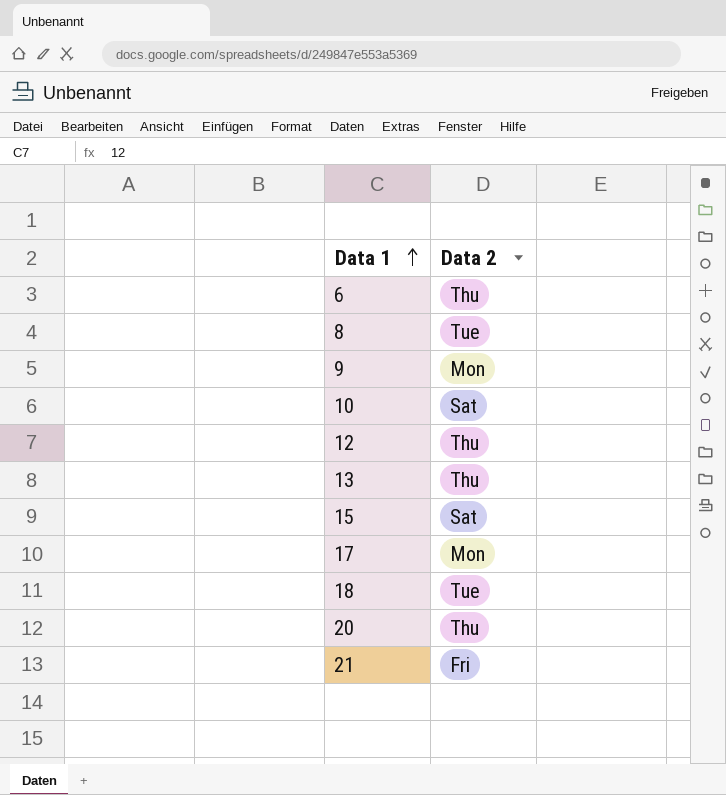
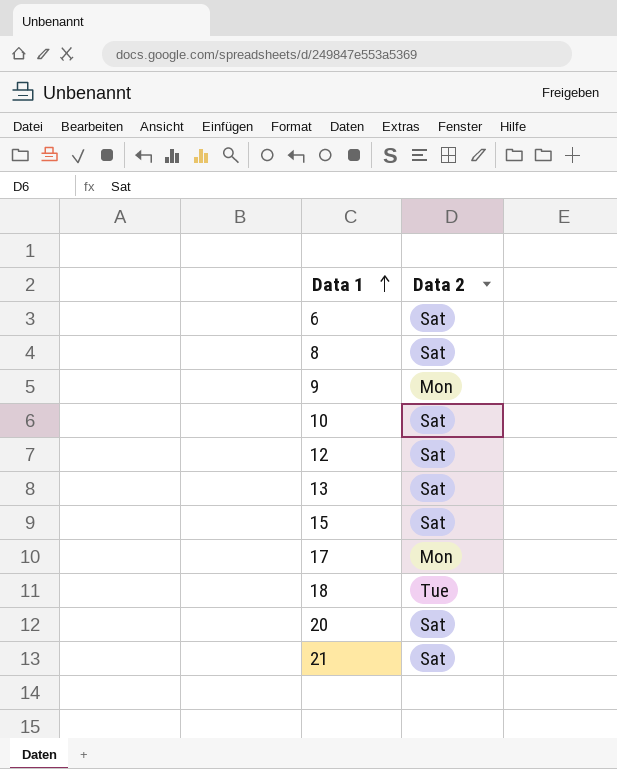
6 | Data 2: Thu -> Sat
8 | Data 2: Tue -> Sat
12 | Data 2: Thu -> Sat
13 | Data 2: Thu -> Sat
20 | Data 2: Thu -> Sat
21 | Data 2: Fri -> Sat

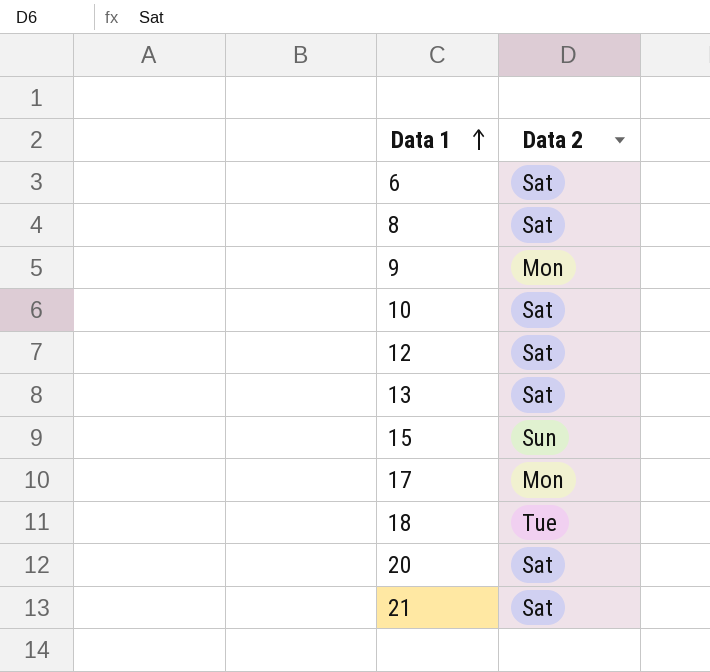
15 | Data 2: Sat -> Sun

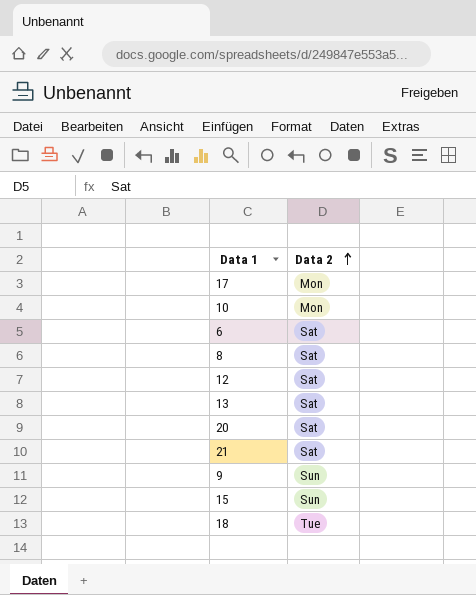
row order: Data 1 ascending -> Data 2 ascending
10 | Data 2: Sat -> Mon
9 | Data 2: Mon -> Sun

